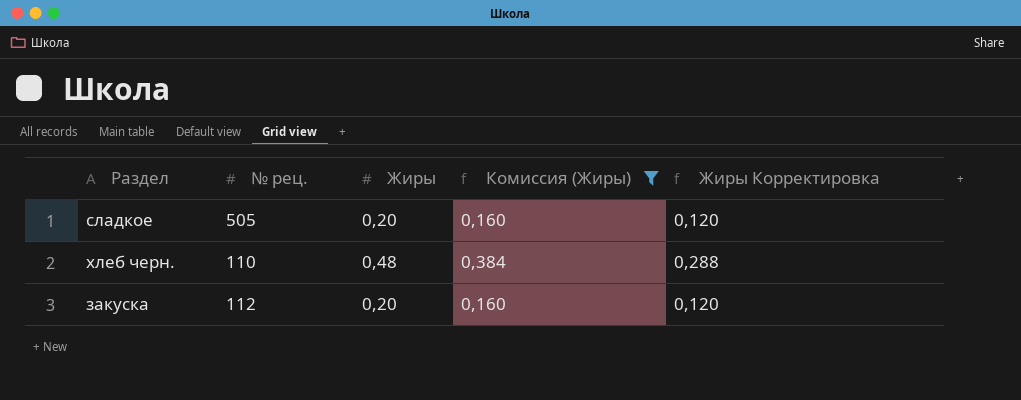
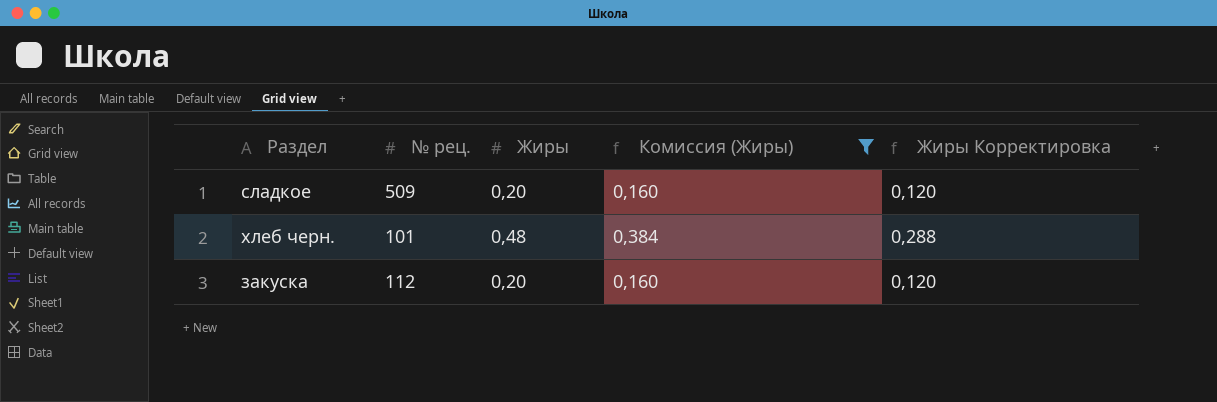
сладкое | № рец.: 505 -> 509
хлеб черн. | № рец.: 110 -> 101

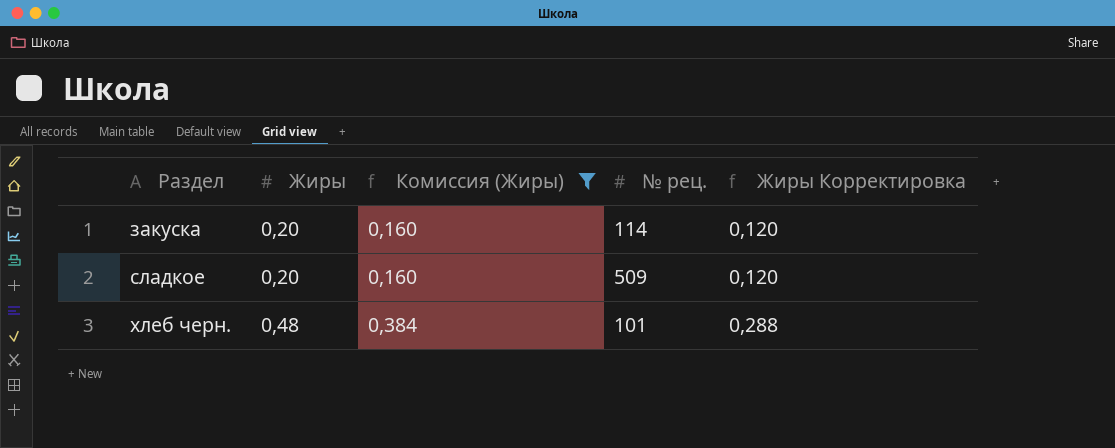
row order: none -> Раздел ascending
column № рец. | position: 2 -> 4
закуска | № рец.: 112 -> 114

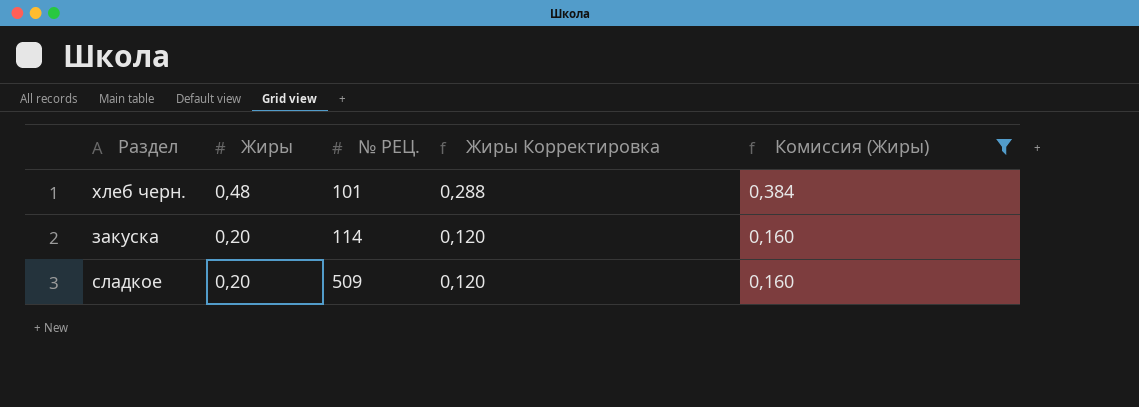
row order: Раздел ascending -> Жиры descending
column name: № рец. -> № РЕЦ.
column Комиссия (Жиры) | position: 3 -> 5

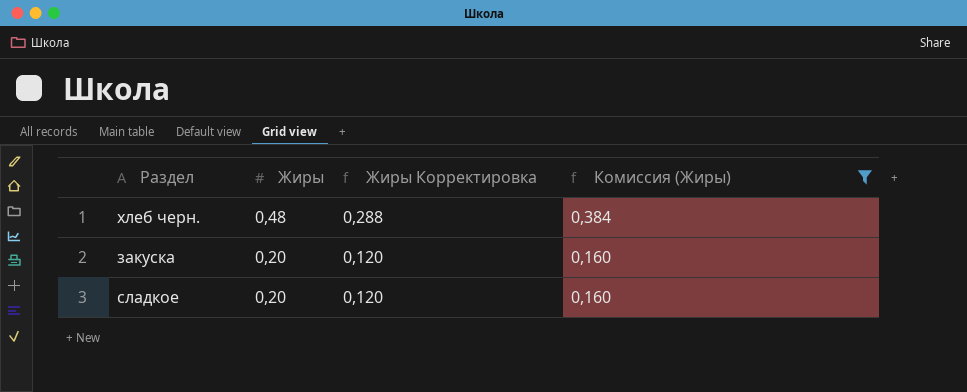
column № РЕЦ. | position: 3 -> none

